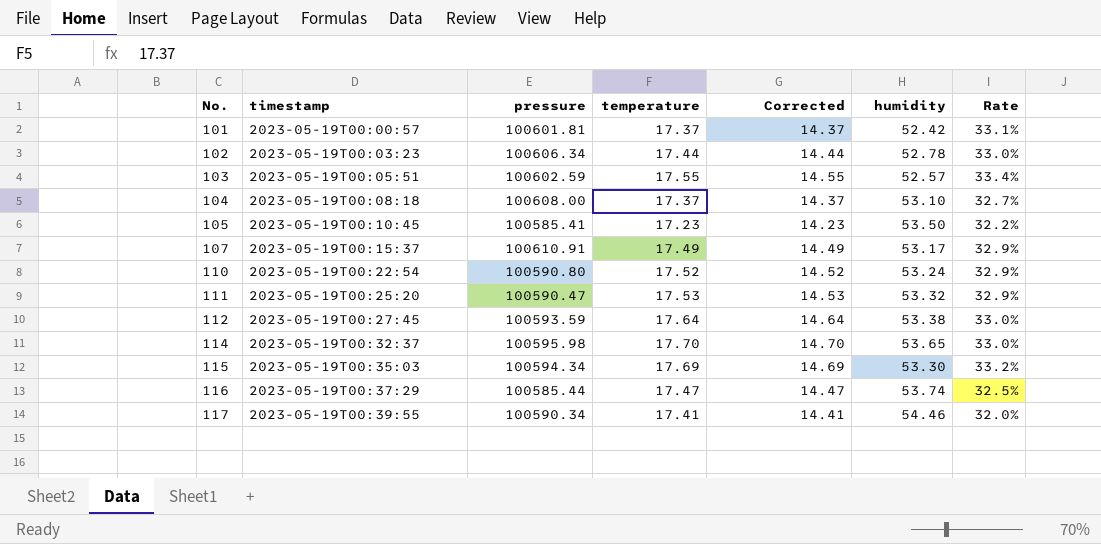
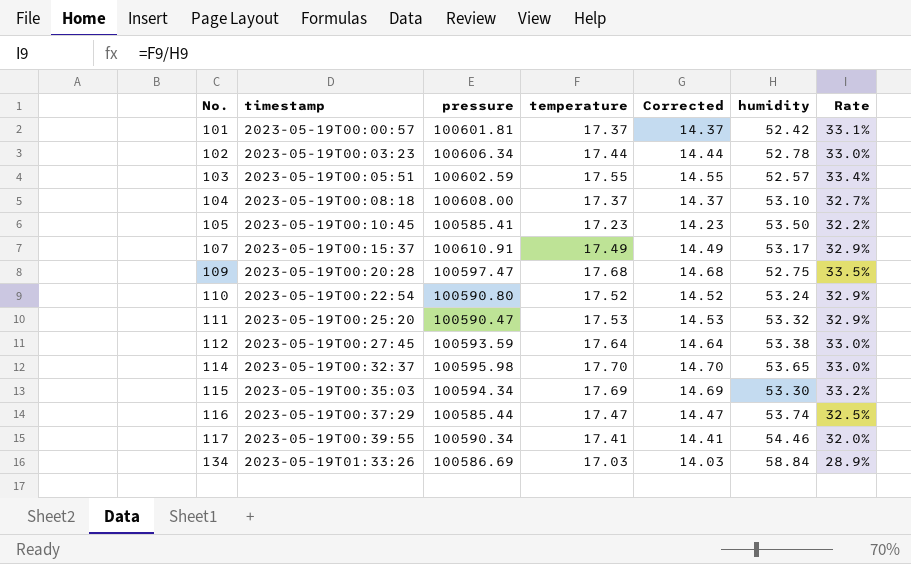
row 109: none -> 2023-05-19T00:20:28 | 100597.47 | 17.68 | 14.68 | 52.75 | 33.5%
row 134: none -> 2023-05-19T01:33:26 | 100586.69 | 17.03 | 14.03 | 58.84 | 28.9%

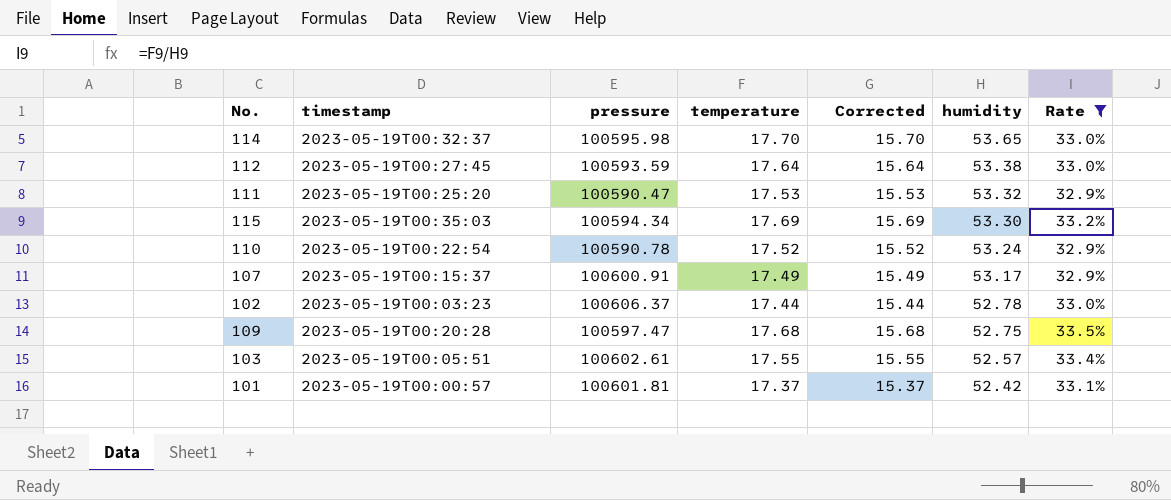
filter: none -> Rate >= 32.9%
row order: No. ascending -> humidity descending
column Corrected | formula: [temperature] - 3 -> [temperature] - 2
110 | pressure: 100590.80 -> 100590.78
107 | pressure: 100610.91 -> 100600.91
102 | pressure: 100606.34 -> 100606.37
103 | pressure: 100602.59 -> 100602.61

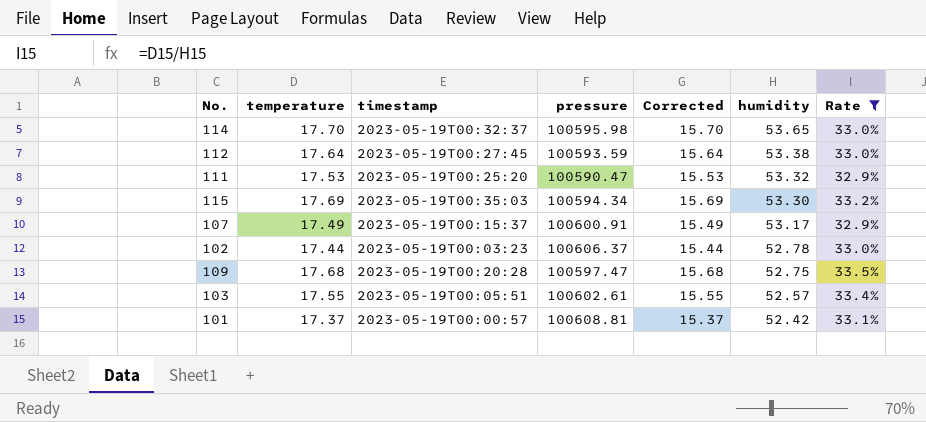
column temperature | position: 4 -> 2
row 110: 2023-05-19T00:22:54 | 100590.78 | 17.52 | 15.52 | 53.24 | 32.9% -> none
101 | pressure: 100601.81 -> 100608.81

